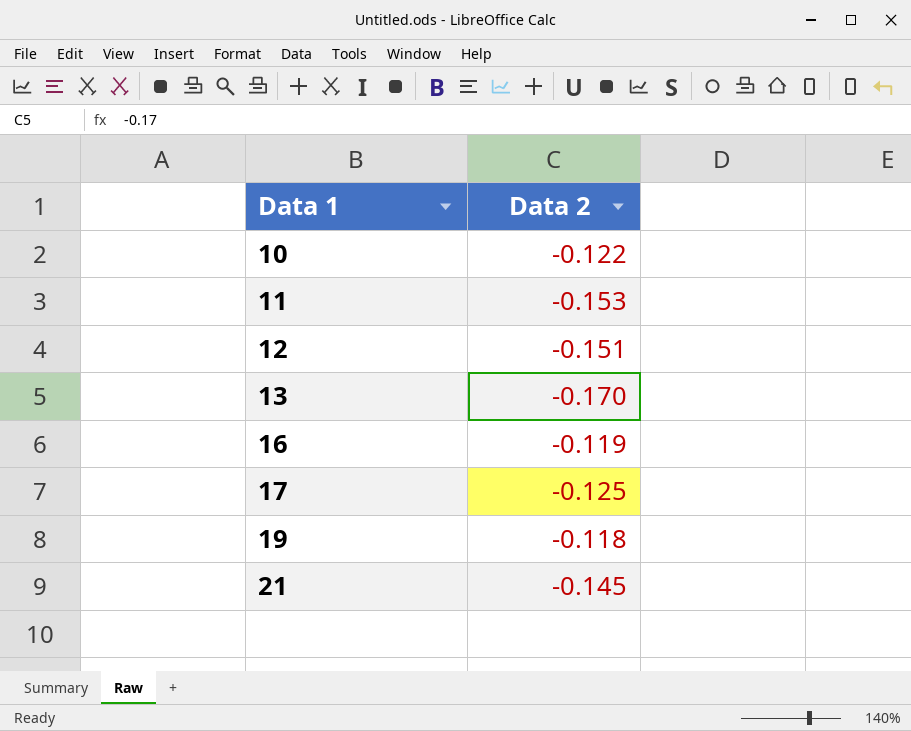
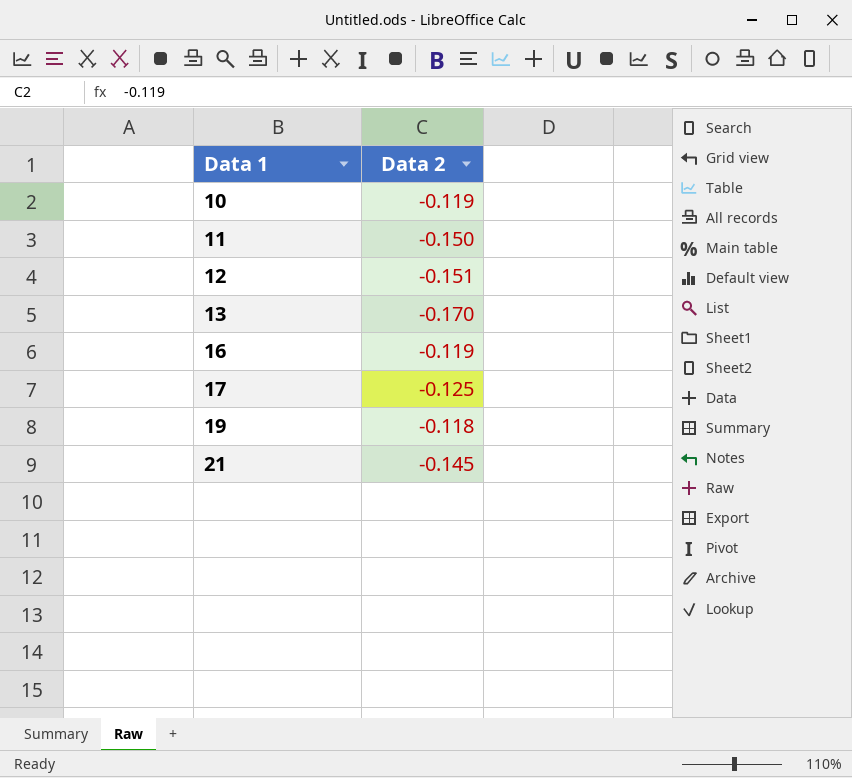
10 | Data 2: -0.122 -> -0.119
11 | Data 2: -0.153 -> -0.150

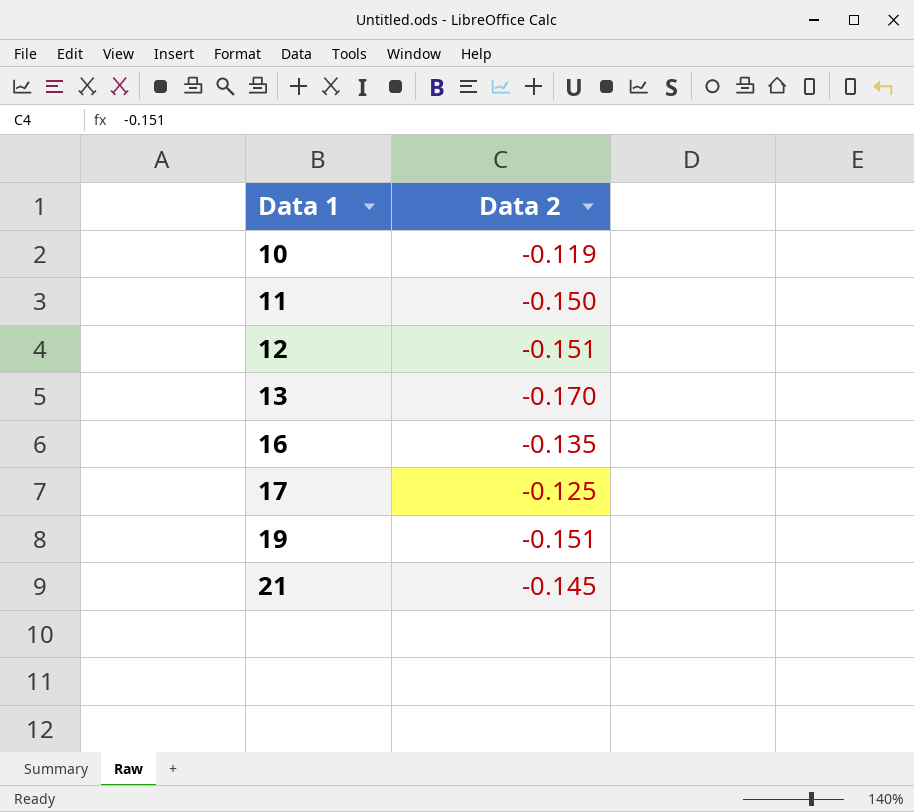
16 | Data 2: -0.119 -> -0.135
19 | Data 2: -0.118 -> -0.151

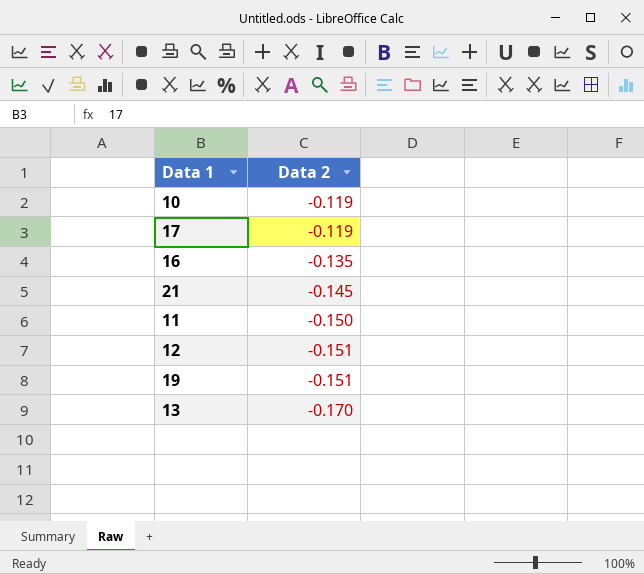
row order: Data 1 ascending -> Data 2 descending
17 | Data 2: -0.125 -> -0.119

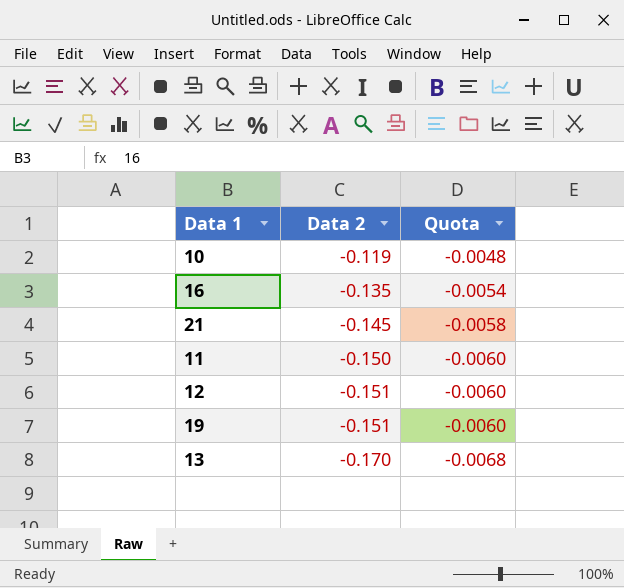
column Quota | formula: none -> [Data 2] * 0.04
row 17: -0.119 -> none

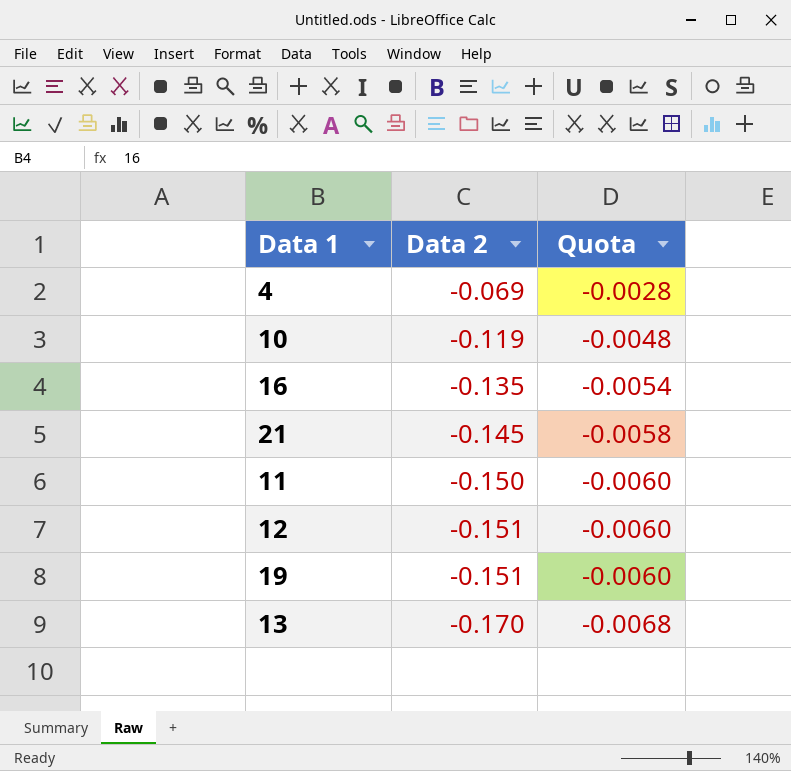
row 4: none -> -0.069 | -0.0028

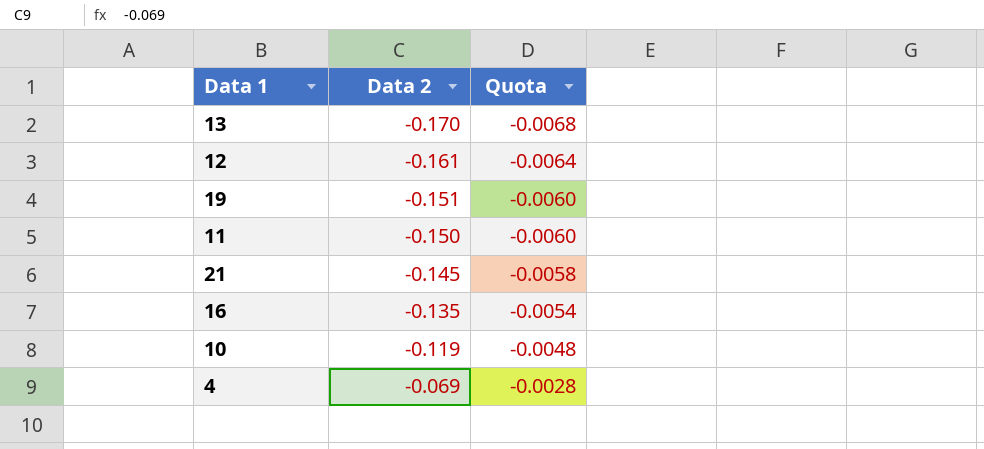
row order: Data 2 descending -> Data 2 ascending
12 | Data 2: -0.151 -> -0.161
12 | Quota: -0.0060 -> -0.0064

